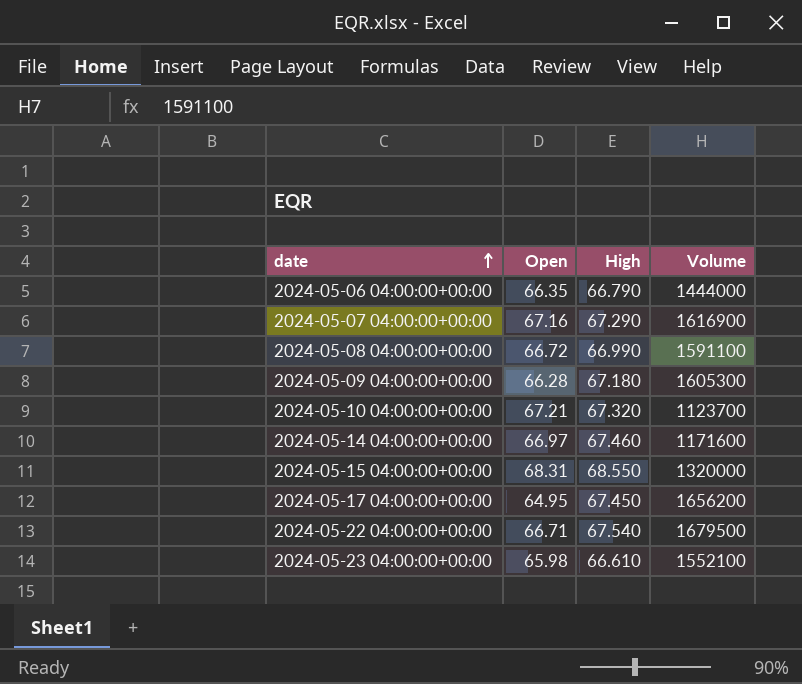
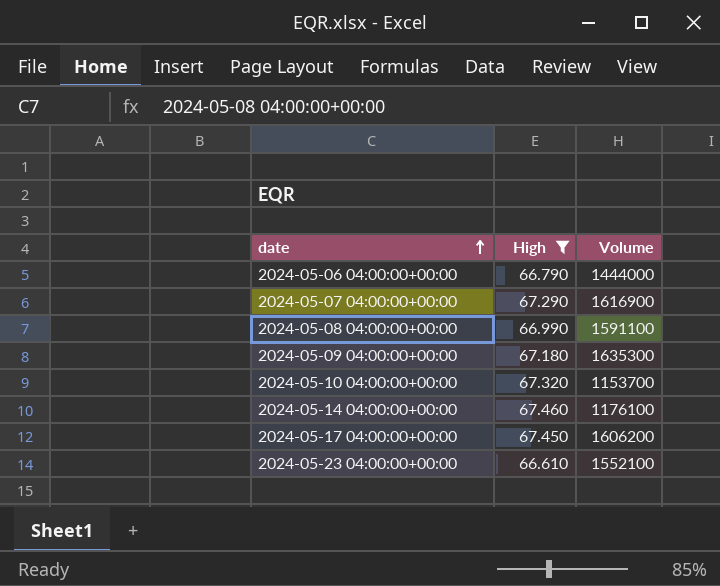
filter: none -> High <= 67.460
column Open | position: 2 -> none
2024-05-09 04:00:00+00:00 | Volume: 1605300 -> 1635300
2024-05-10 04:00:00+00:00 | Volume: 1123700 -> 1153700
2024-05-14 04:00:00+00:00 | Volume: 1171600 -> 1176100
2024-05-17 04:00:00+00:00 | Volume: 1656200 -> 1606200

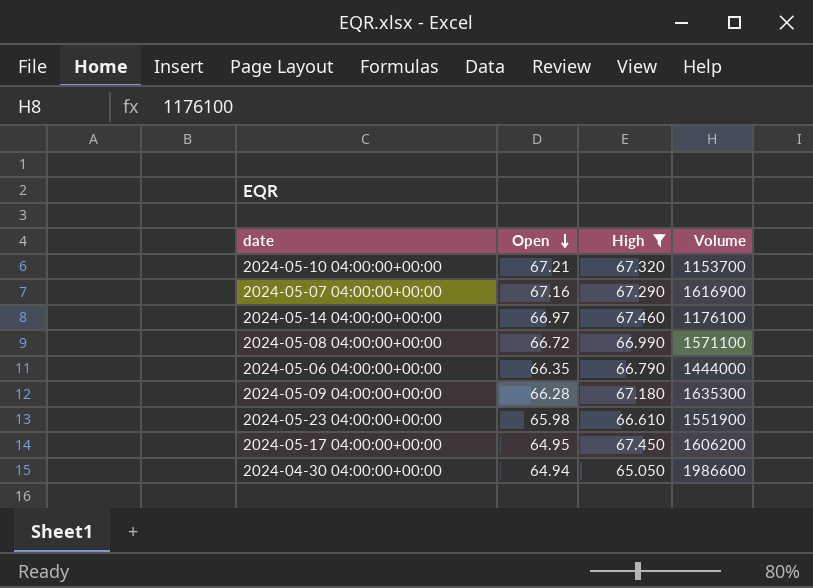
row order: date ascending -> Open descending
column Open | position: none -> 2
2024-05-08 04:00:00+00:00 | Volume: 1591100 -> 1571100
2024-05-23 04:00:00+00:00 | Volume: 1552100 -> 1551900
row 2024-04-30 04:00:00+00:00: none -> 64.94 | 65.050 | 1986600

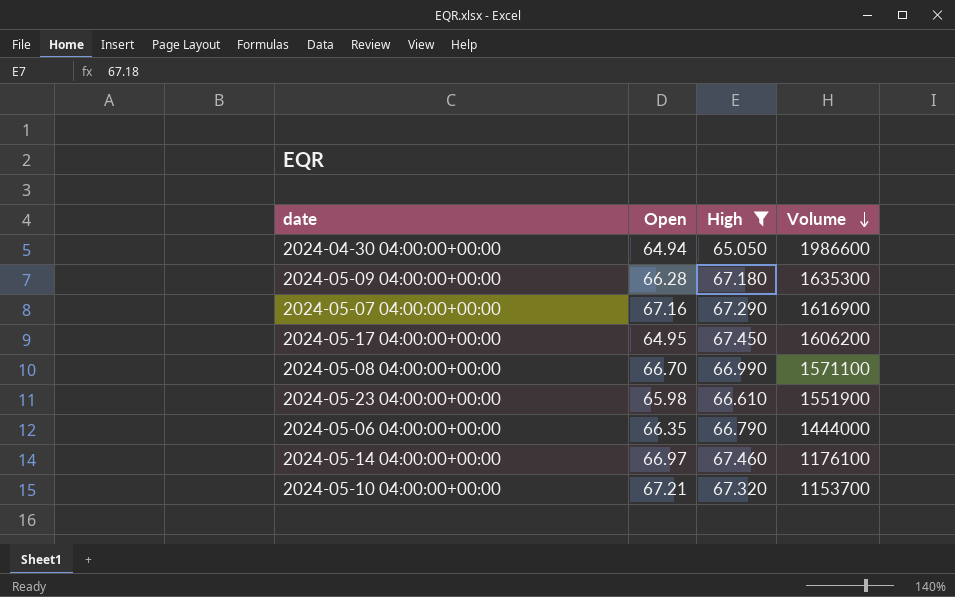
row order: Open descending -> Volume descending
2024-05-08 04:00:00+00:00 | Open: 66.72 -> 66.70

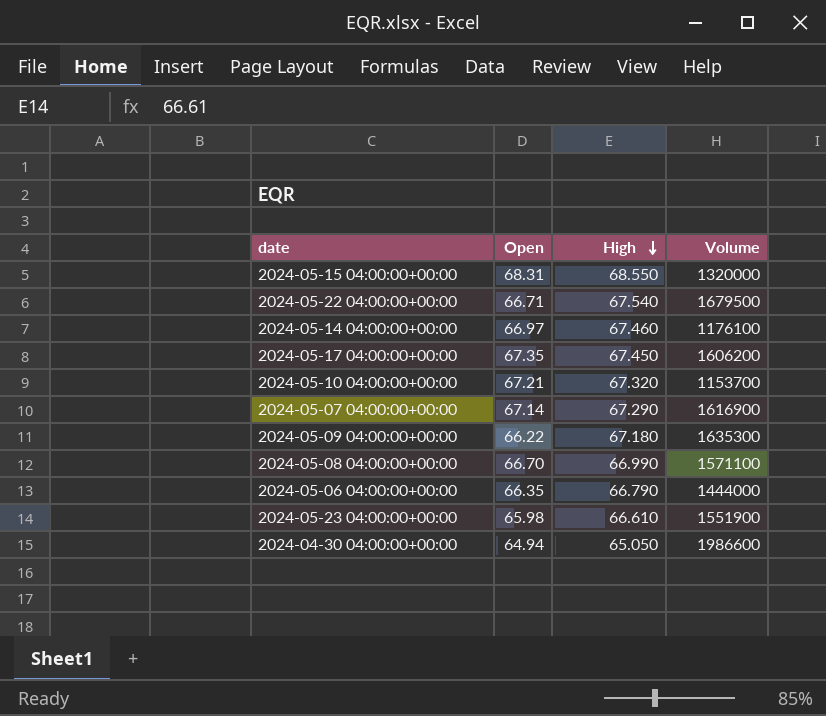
filter: High <= 67.460 -> none
row order: Volume descending -> High descending
2024-05-17 04:00:00+00:00 | Open: 64.95 -> 67.35
2024-05-07 04:00:00+00:00 | Open: 67.16 -> 67.14
2024-05-09 04:00:00+00:00 | Open: 66.28 -> 66.22

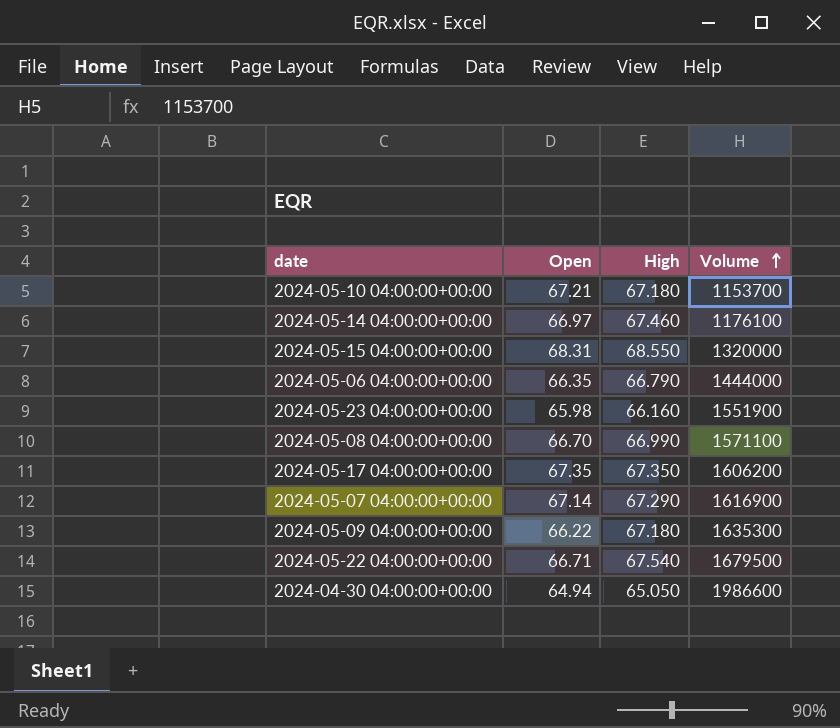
row order: High descending -> Volume ascending
2024-05-10 04:00:00+00:00 | High: 67.320 -> 67.180
2024-05-23 04:00:00+00:00 | High: 66.610 -> 66.160
2024-05-17 04:00:00+00:00 | High: 67.450 -> 67.350

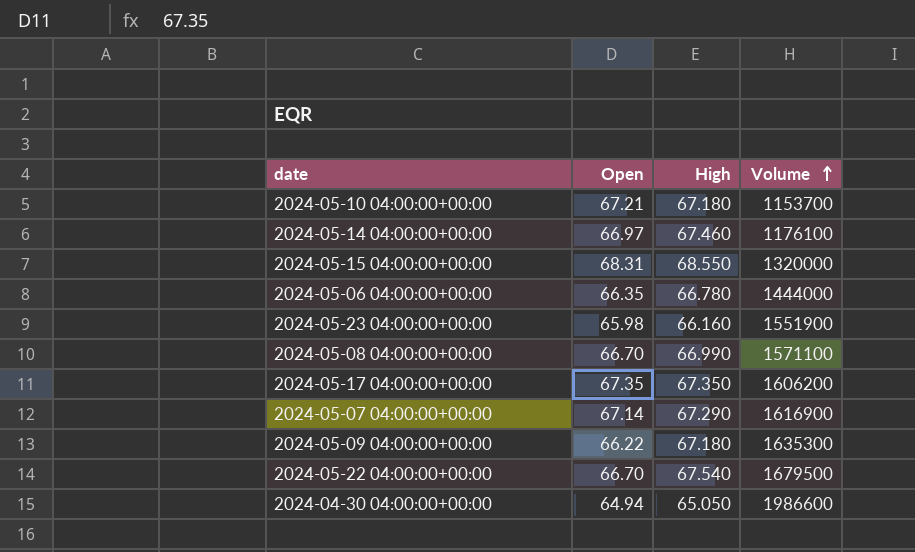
2024-05-06 04:00:00+00:00 | High: 66.790 -> 66.780
2024-05-22 04:00:00+00:00 | Open: 66.71 -> 66.70

